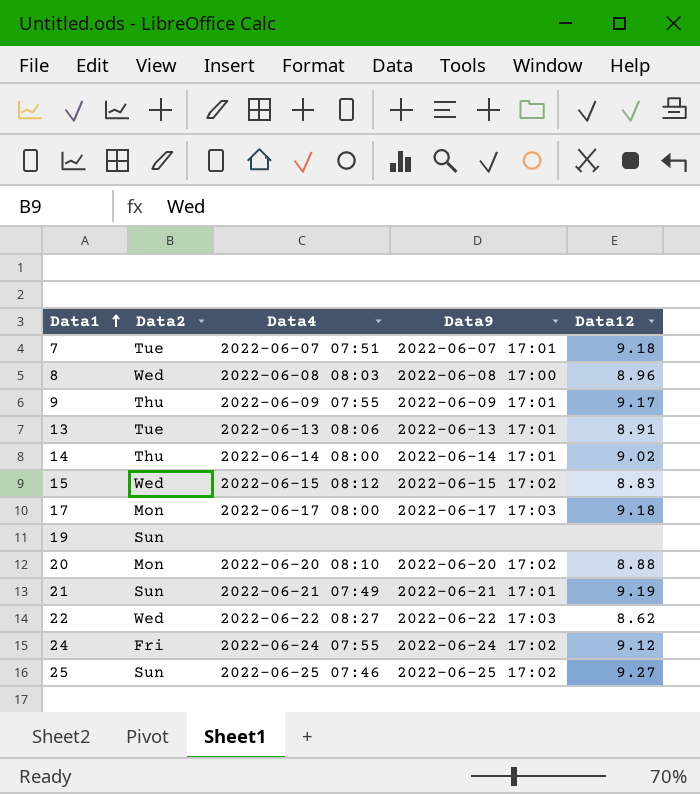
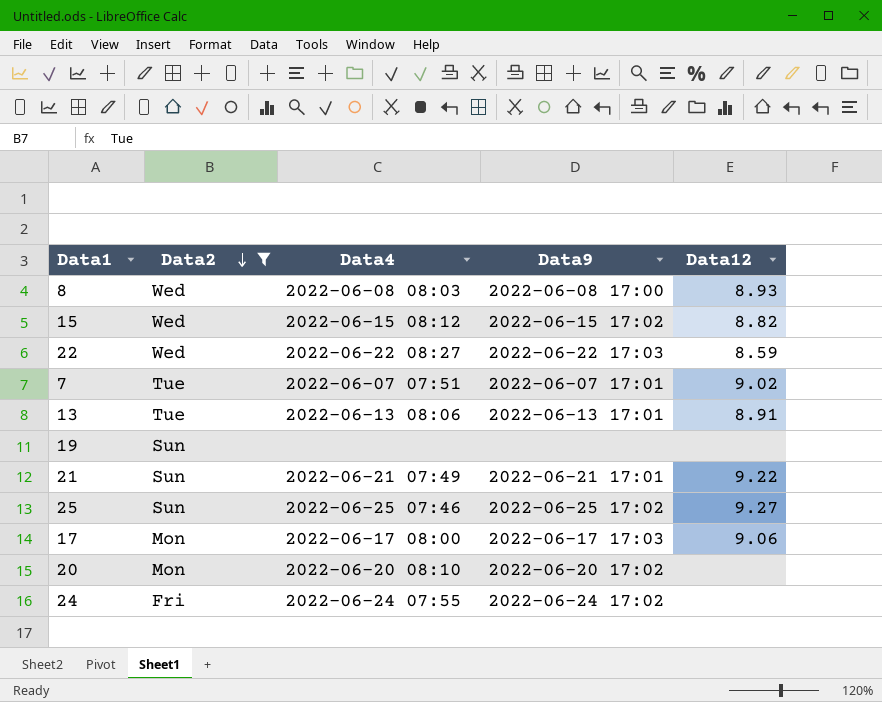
filter: none -> Data2 != Thu
row order: Data1 ascending -> Data2 descending
8 | Data12: 8.96 -> 8.93
15 | Data12: 8.83 -> 8.82
22 | Data12: 8.62 -> 8.59
7 | Data12: 9.18 -> 9.02
21 | Data12: 9.19 -> 9.22
17 | Data12: 9.18 -> 9.06
20 | Data12: 8.88 -> none
24 | Data12: 9.12 -> none

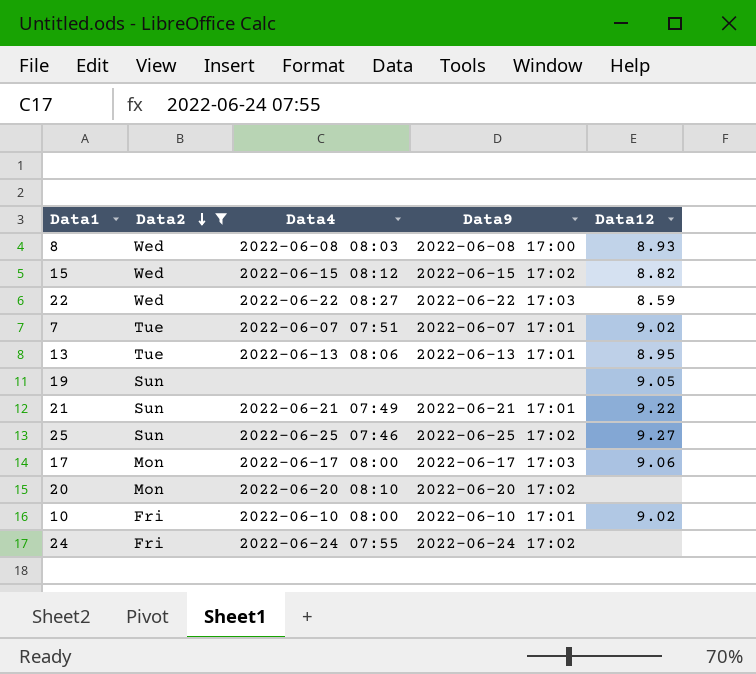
13 | Data12: 8.91 -> 8.95
19 | Data12: none -> 9.05
row 10: none -> Fri | 2022-06-10 08:00 | 2022-06-10 17:01 | 9.02

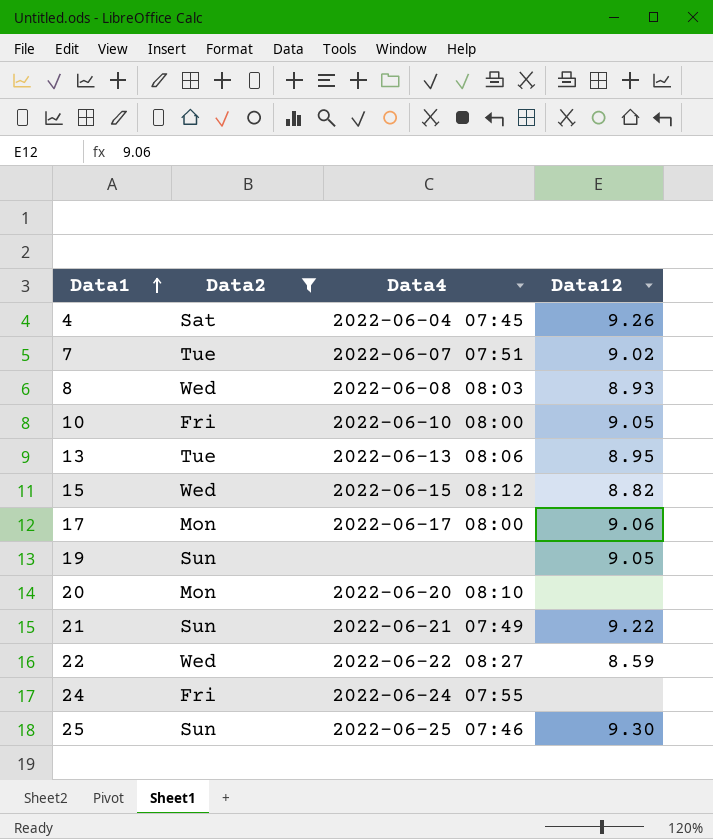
row order: Data2 descending -> Data1 ascending
column Data9 | position: 4 -> none
row 4: none -> Sat | 2022-06-04 07:45 | 9.26
10 | Data12: 9.02 -> 9.05
25 | Data12: 9.27 -> 9.30

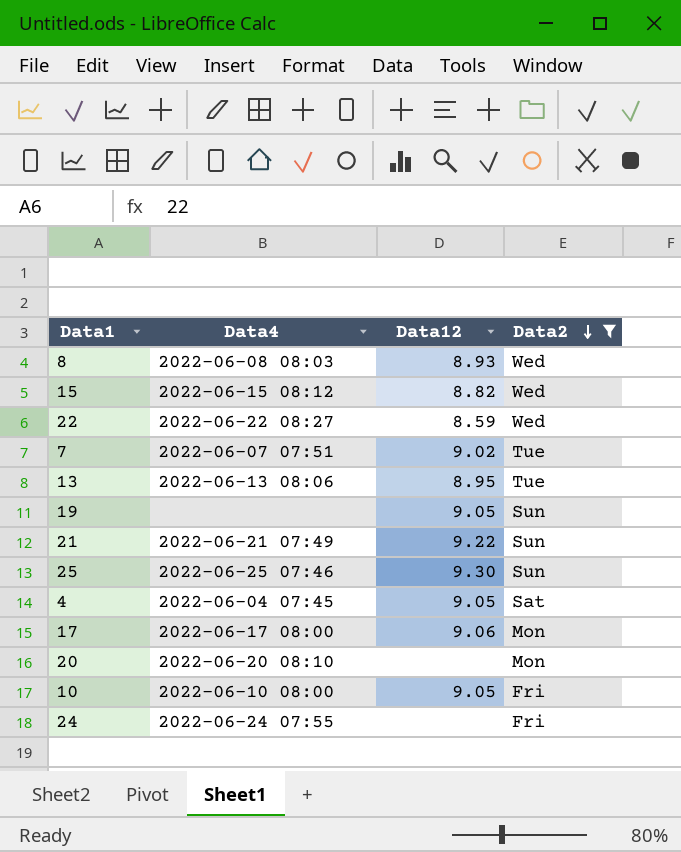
row order: Data1 ascending -> Data2 descending
column Data2 | position: 2 -> 4
4 | Data12: 9.26 -> 9.05

